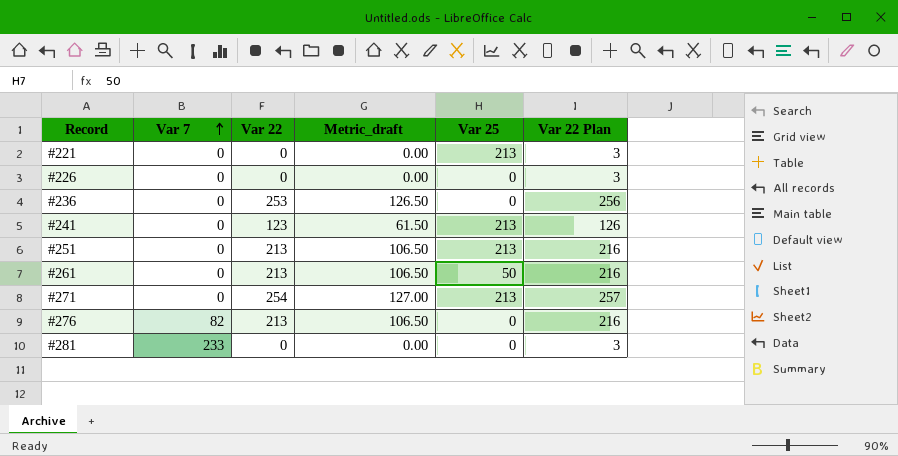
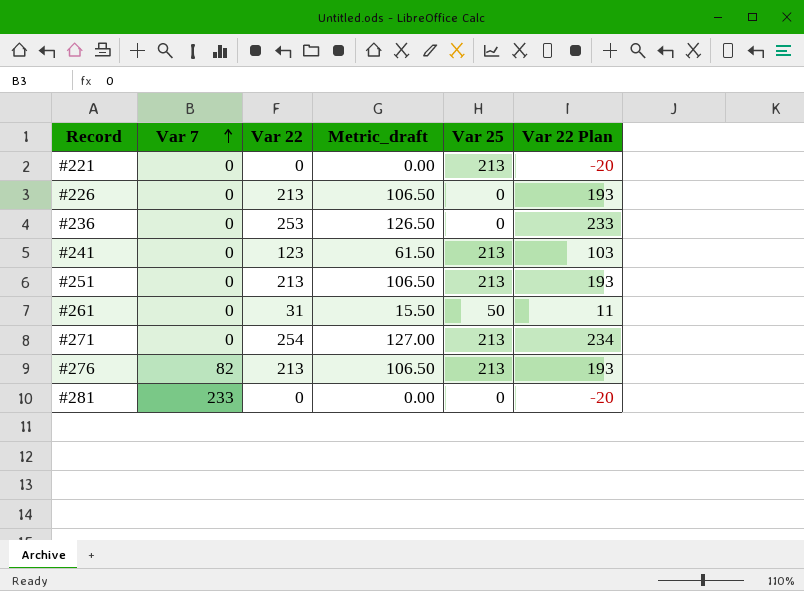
column Var 22 Plan | formula: [Var 22] + 3 -> [Var 22] - 20
#226 | Var 22: 0 -> 213
#226 | Metric_draft: 0.00 -> 106.50
#261 | Var 22: 213 -> 31
#261 | Metric_draft: 106.50 -> 15.50
#276 | Var 25: 0 -> 213

